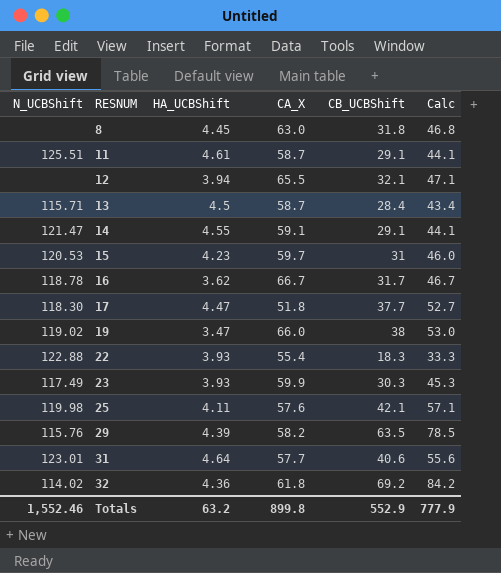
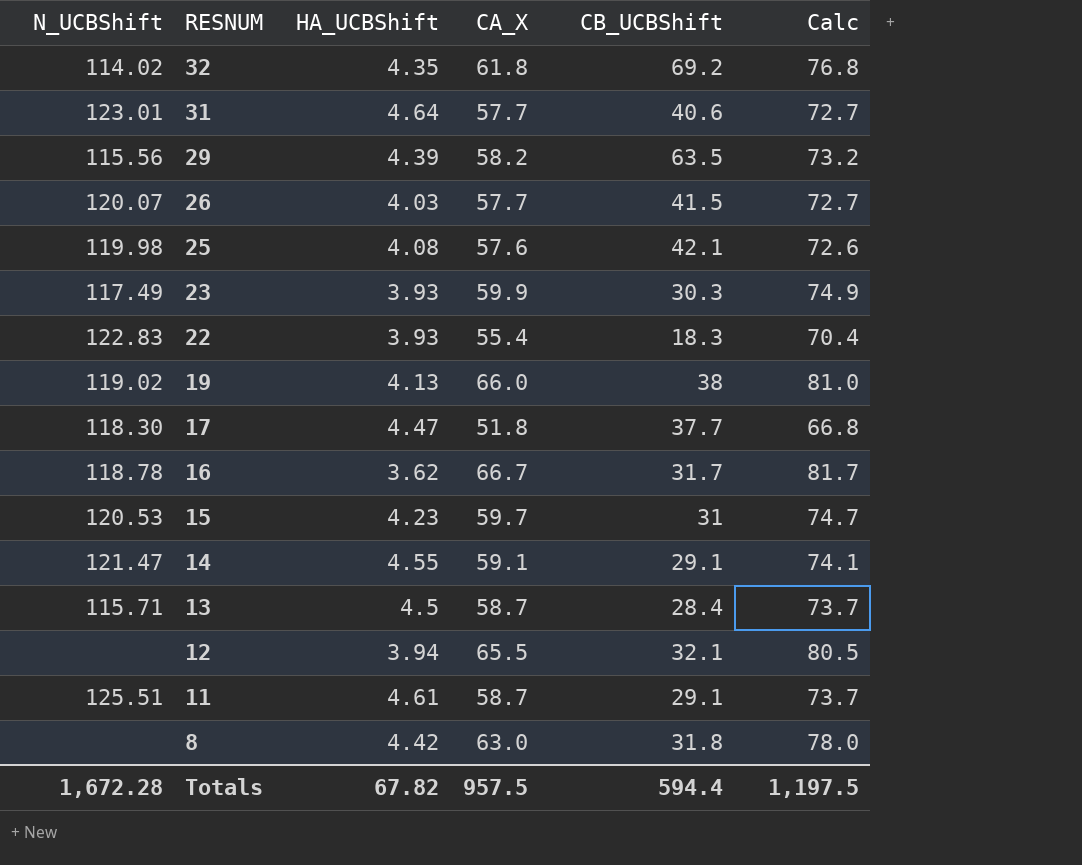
row order: RESNUM ascending -> RESNUM descending
column Calc | formula: [CB_UCBShift] + 15 -> [CA_X] + 15
32 | HA_UCBShift: 4.36 -> 4.35
29 | N_UCBShift: 115.76 -> 115.56
row 26: none -> 120.07 | 4.03 | 57.7 | 41.5 | 72.7
25 | HA_UCBShift: 4.11 -> 4.08
22 | N_UCBShift: 122.88 -> 122.83
19 | HA_UCBShift: 3.47 -> 4.13
8 | HA_UCBShift: 4.45 -> 4.42
Totals | N_UCBShift: 1,552.46 -> 1,672.28
Totals | HA_UCBShift: 63.2 -> 67.82
Totals | CA_X: 899.8 -> 957.5
Totals | CB_UCBShift: 552.9 -> 594.4
Totals | Calc: 777.9 -> 1,197.5

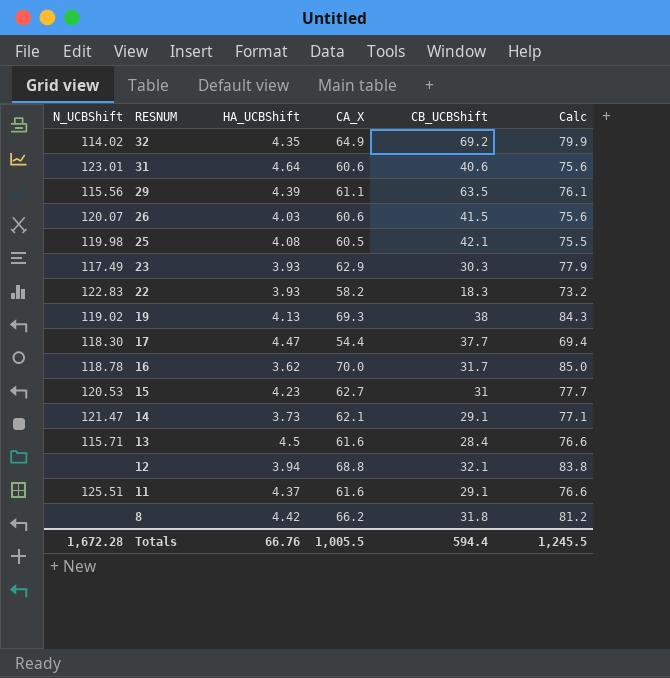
32 | CA_X: 61.8 -> 64.9
32 | Calc: 76.8 -> 79.9
31 | CA_X: 57.7 -> 60.6
31 | Calc: 72.7 -> 75.6
29 | CA_X: 58.2 -> 61.1
29 | Calc: 73.2 -> 76.1
26 | CA_X: 57.7 -> 60.6
26 | Calc: 72.7 -> 75.6
25 | CA_X: 57.6 -> 60.5
25 | Calc: 72.6 -> 75.5
23 | CA_X: 59.9 -> 62.9
23 | Calc: 74.9 -> 77.9
22 | CA_X: 55.4 -> 58.2
22 | Calc: 70.4 -> 73.2
19 | CA_X: 66.0 -> 69.3
19 | Calc: 81.0 -> 84.3
17 | CA_X: 51.8 -> 54.4
17 | Calc: 66.8 -> 69.4
16 | CA_X: 66.7 -> 70.0
16 | Calc: 81.7 -> 85.0
15 | CA_X: 59.7 -> 62.7
15 | Calc: 74.7 -> 77.7
14 | HA_UCBShift: 4.55 -> 3.73
14 | CA_X: 59.1 -> 62.1
14 | Calc: 74.1 -> 77.1
13 | CA_X: 58.7 -> 61.6
13 | Calc: 73.7 -> 76.6
12 | CA_X: 65.5 -> 68.8
12 | Calc: 80.5 -> 83.8
11 | HA_UCBShift: 4.61 -> 4.37
11 | CA_X: 58.7 -> 61.6
11 | Calc: 73.7 -> 76.6
8 | CA_X: 63.0 -> 66.2
8 | Calc: 78.0 -> 81.2
Totals | HA_UCBShift: 67.82 -> 66.76
Totals | CA_X: 957.5 -> 1,005.5
Totals | Calc: 1,197.5 -> 1,245.5

